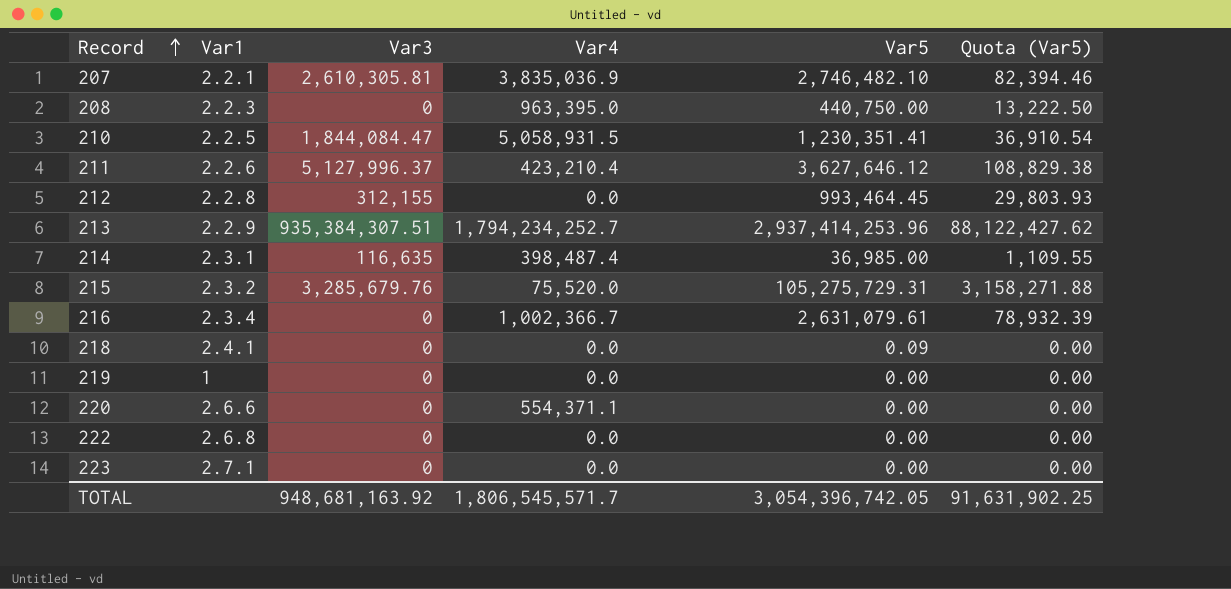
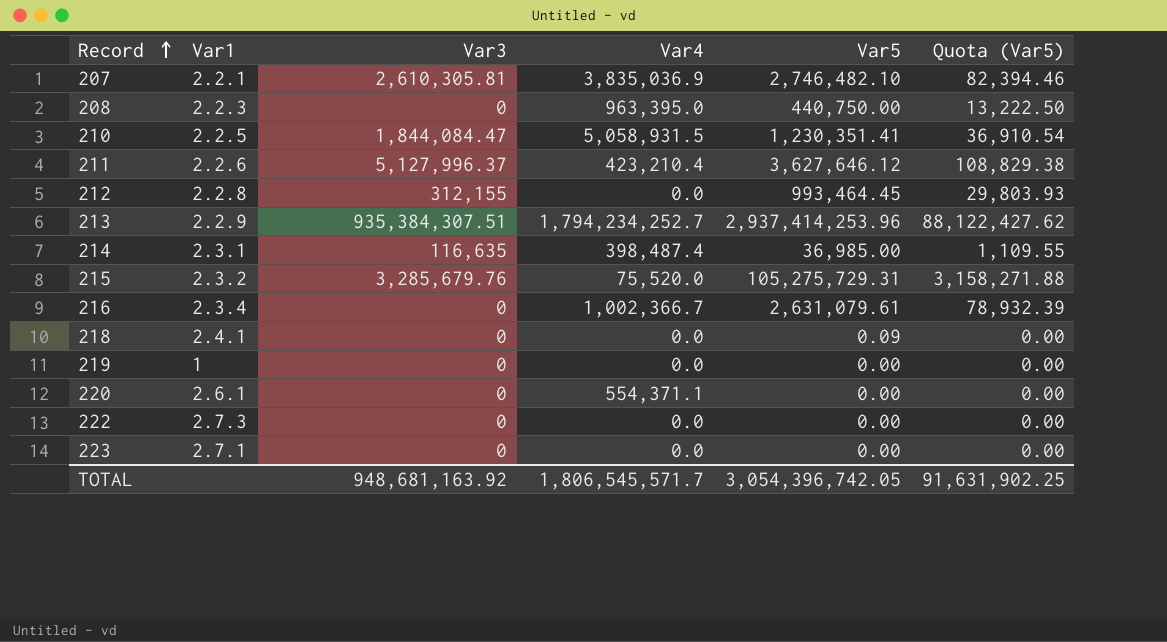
220 | Var1: 2.6.6 -> 2.6.1
222 | Var1: 2.6.8 -> 2.7.3

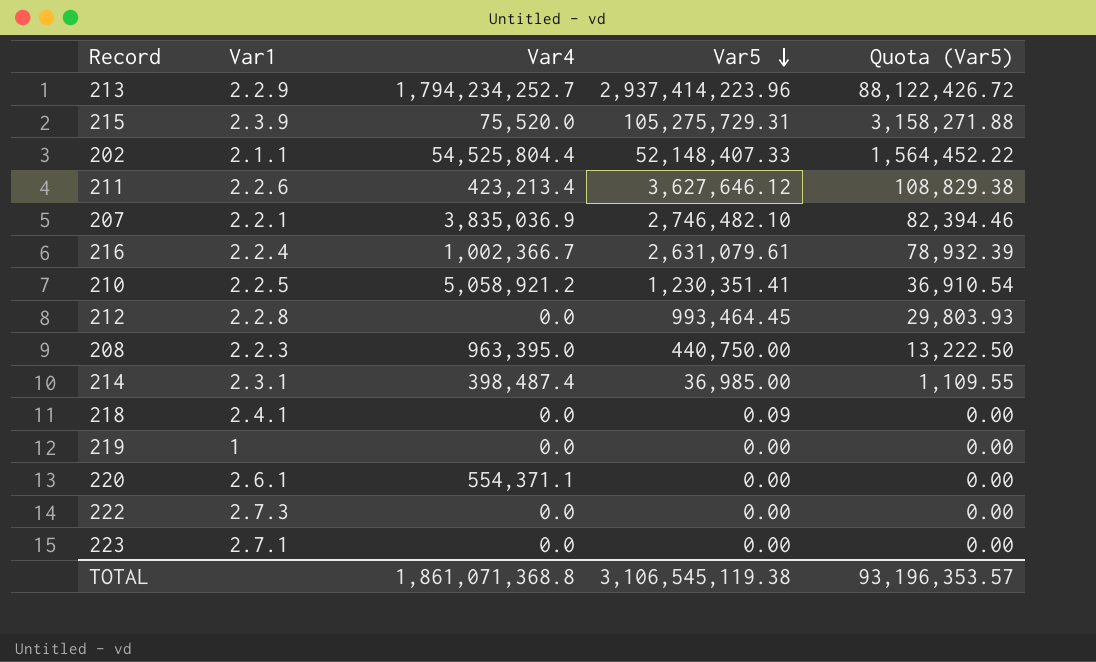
row order: Record ascending -> Var5 descending
column Var3 | position: 3 -> none
213 | Var5: 2,937,414,253.96 -> 2,937,414,223.96
213 | Quota (Var5): 88,122,427.62 -> 88,122,426.72
215 | Var1: 2.3.2 -> 2.3.9
row 202: none -> 2.1.1 | 54,525,804.4 | 52,148,407.33 | 1,564,452.22
211 | Var4: 423,210.4 -> 423,213.4
216 | Var1: 2.3.4 -> 2.2.4
210 | Var4: 5,058,931.5 -> 5,058,921.2
TOTAL | Var4: 1,806,545,571.7 -> 1,861,071,368.8
TOTAL | Var5: 3,054,396,742.05 -> 3,106,545,119.38
TOTAL | Quota (Var5): 91,631,902.25 -> 93,196,353.57

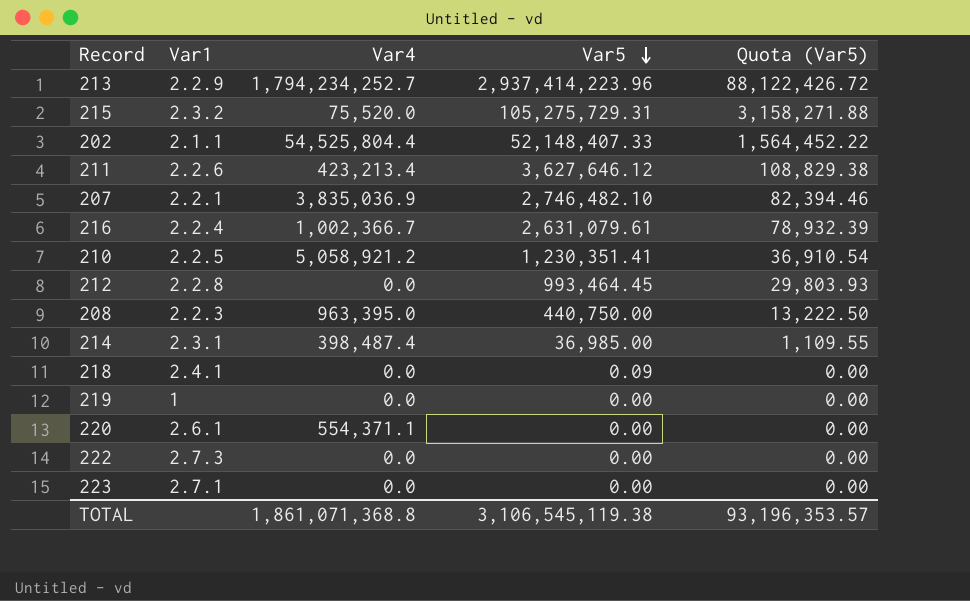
215 | Var1: 2.3.9 -> 2.3.2

